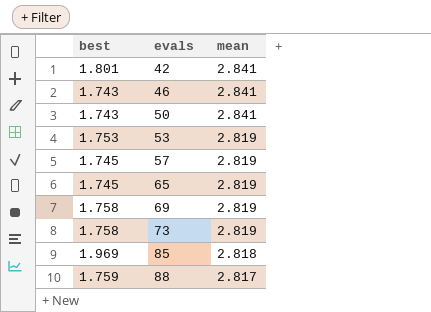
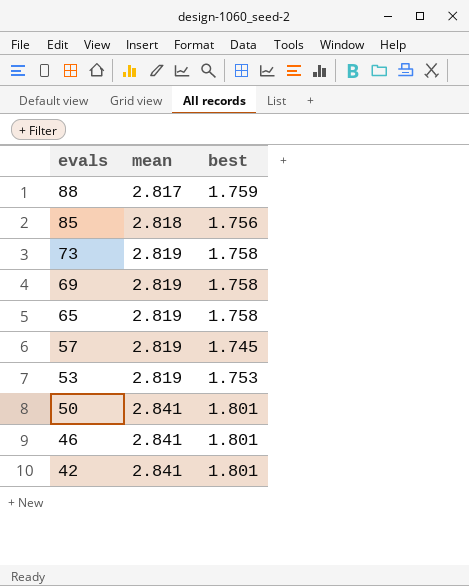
row order: evals ascending -> evals descending
column best | position: 1 -> 3
85 | best: 1.969 -> 1.756
65 | best: 1.745 -> 1.758
50 | best: 1.743 -> 1.801
46 | best: 1.743 -> 1.801

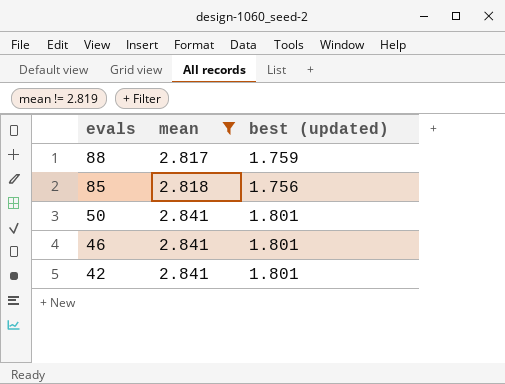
filter: none -> mean != 2.819
column name: best -> best (updated)

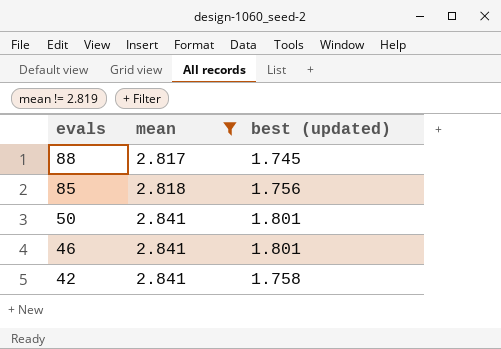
88 | best (updated): 1.759 -> 1.745
42 | best (updated): 1.801 -> 1.758

